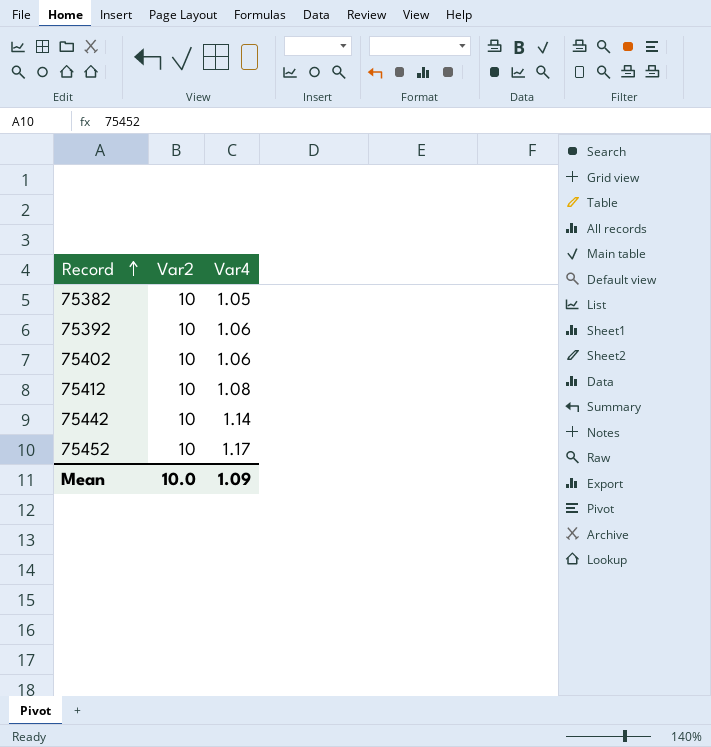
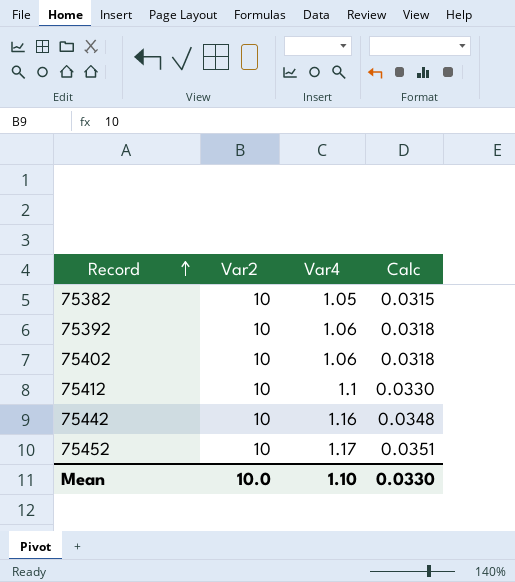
column Calc | formula: none -> [Var4] * 0.03
75412 | Var4: 1.08 -> 1.1
75442 | Var4: 1.14 -> 1.16
Mean | Var4: 1.09 -> 1.10

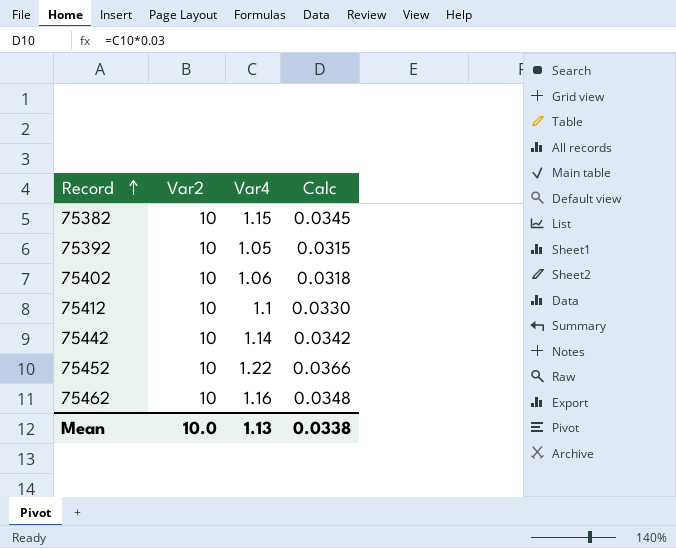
75382 | Var4: 1.05 -> 1.15
75382 | Calc: 0.0315 -> 0.0345
75392 | Var4: 1.06 -> 1.05
75392 | Calc: 0.0318 -> 0.0315
75442 | Var4: 1.16 -> 1.14
75442 | Calc: 0.0348 -> 0.0342
75452 | Var4: 1.17 -> 1.22
75452 | Calc: 0.0351 -> 0.0366
row 75462: none -> 10 | 1.16 | 0.0348
Mean | Var4: 1.10 -> 1.13
Mean | Calc: 0.0330 -> 0.0338

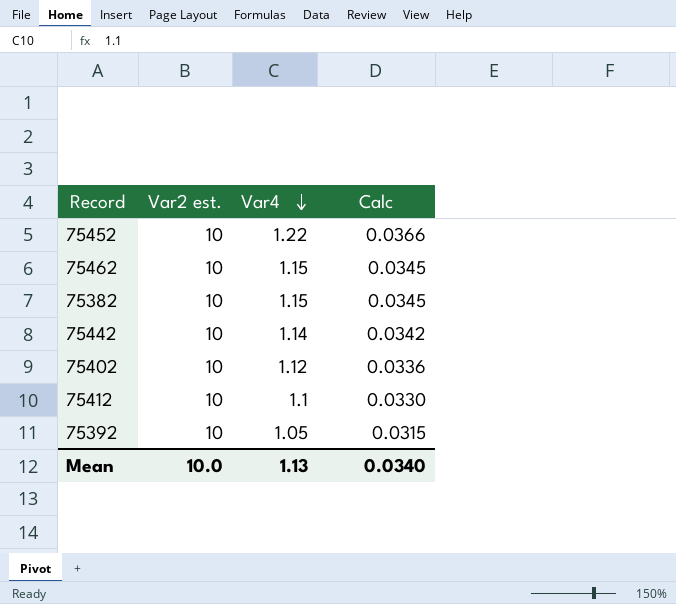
row order: Record ascending -> Var4 descending
column name: Var2 -> Var2 est.
75462 | Var4: 1.16 -> 1.15
75462 | Calc: 0.0348 -> 0.0345
75402 | Var4: 1.06 -> 1.12
75402 | Calc: 0.0318 -> 0.0336
Mean | Calc: 0.0338 -> 0.0340

